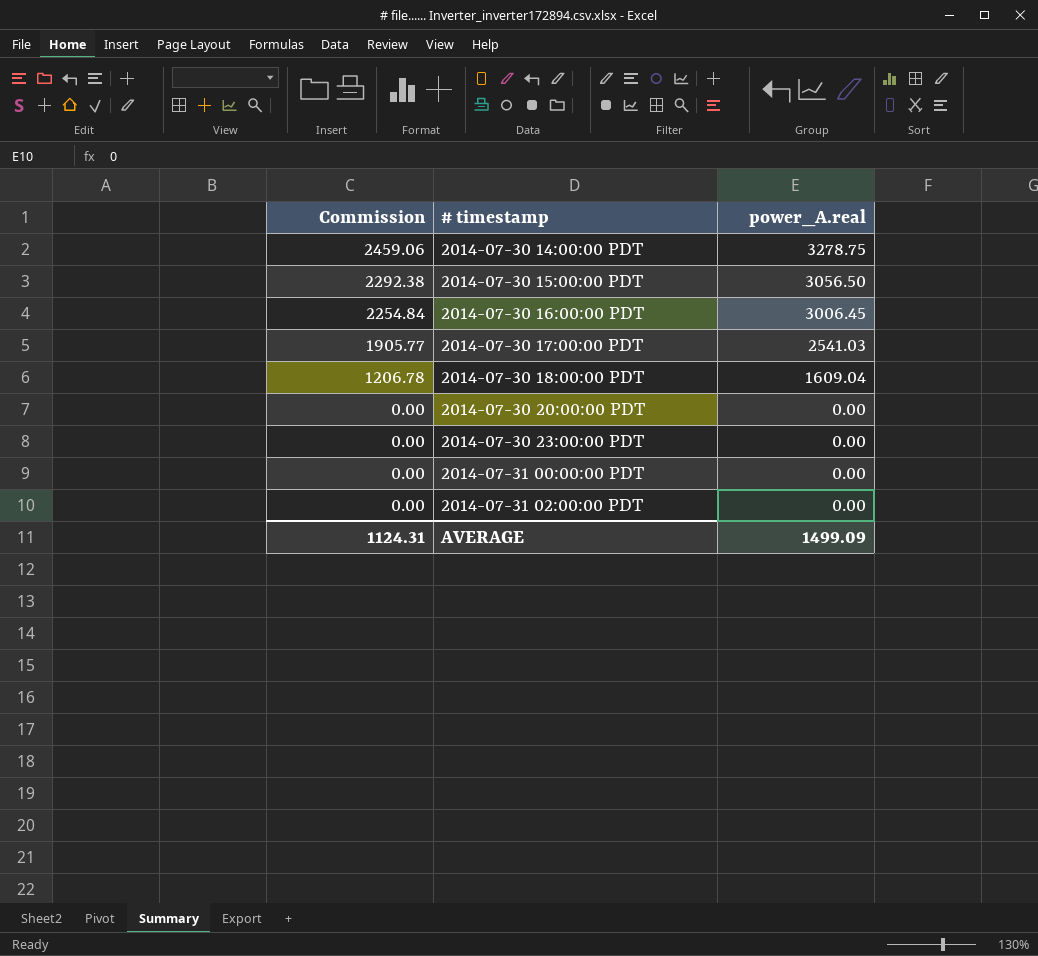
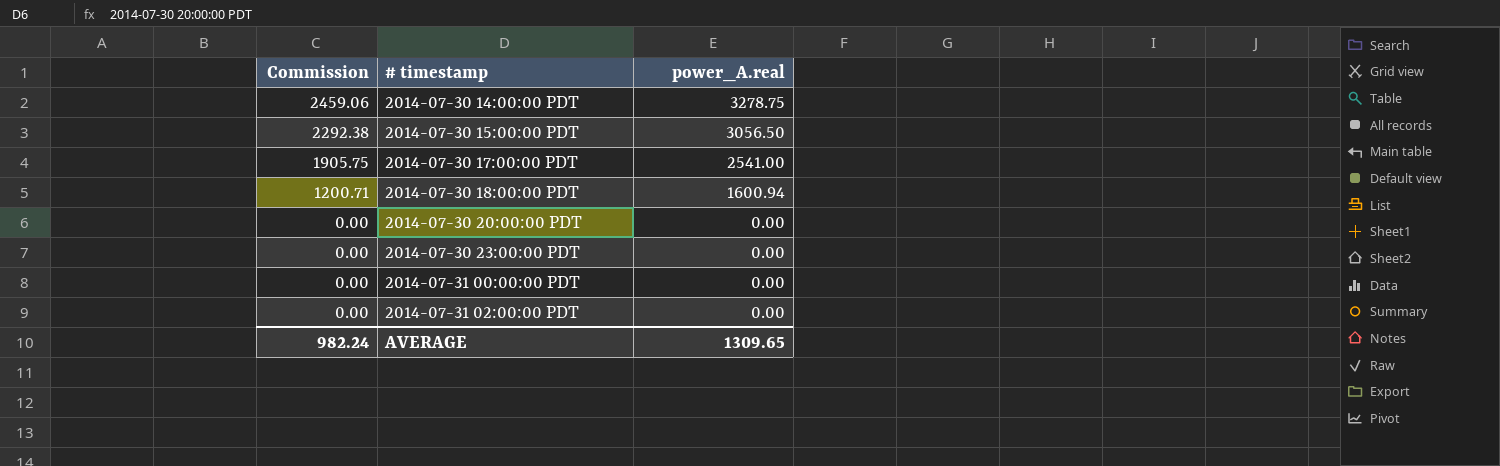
row 2014-07-30 16:00:00 PDT: 2254.84 | 3006.45 -> none
2014-07-30 17:00:00 PDT | Commission: 1905.77 -> 1905.75
2014-07-30 17:00:00 PDT | power_A.real: 2541.03 -> 2541.00
2014-07-30 18:00:00 PDT | Commission: 1206.78 -> 1200.71
2014-07-30 18:00:00 PDT | power_A.real: 1609.04 -> 1600.94
AVERAGE | Commission: 1124.31 -> 982.24
AVERAGE | power_A.real: 1499.09 -> 1309.65

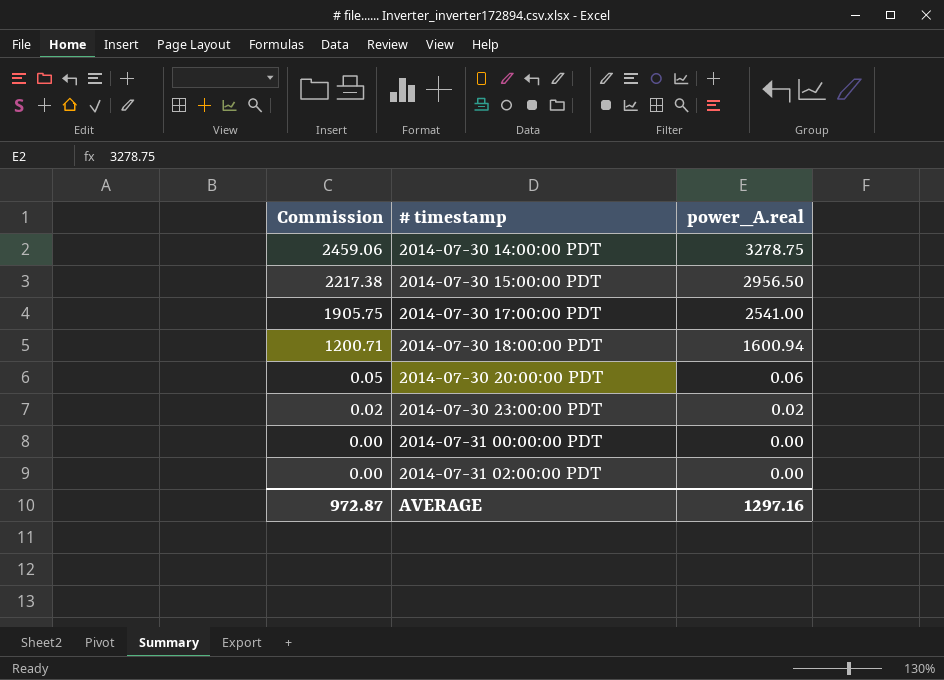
2014-07-30 15:00:00 PDT | Commission: 2292.38 -> 2217.38
2014-07-30 15:00:00 PDT | power_A.real: 3056.50 -> 2956.50
2014-07-30 20:00:00 PDT | Commission: 0.00 -> 0.05
2014-07-30 20:00:00 PDT | power_A.real: 0.00 -> 0.06
2014-07-30 23:00:00 PDT | Commission: 0.00 -> 0.02
2014-07-30 23:00:00 PDT | power_A.real: 0.00 -> 0.02
AVERAGE | Commission: 982.24 -> 972.87
AVERAGE | power_A.real: 1309.65 -> 1297.16

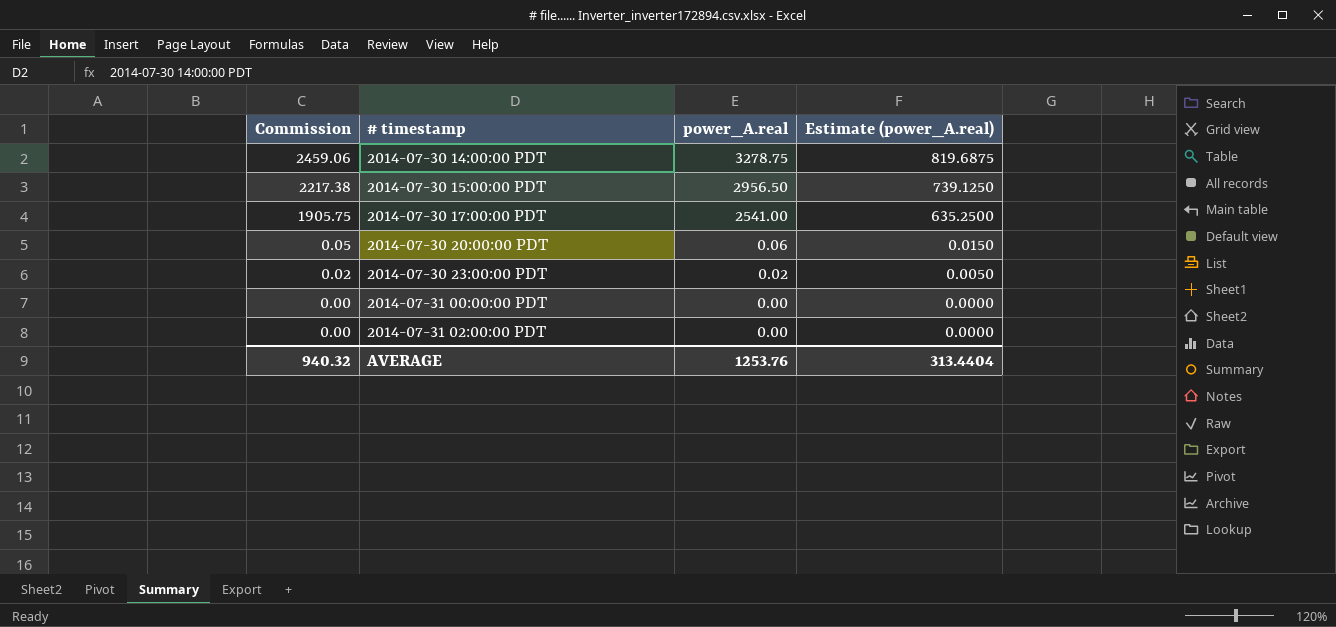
column Estimate (power_A.real) | formula: none -> [power_A.real] * 0.25
row 2014-07-30 18:00:00 PDT: 1200.71 | 1600.94 -> none
AVERAGE | Commission: 972.87 -> 940.32
AVERAGE | power_A.real: 1297.16 -> 1253.76

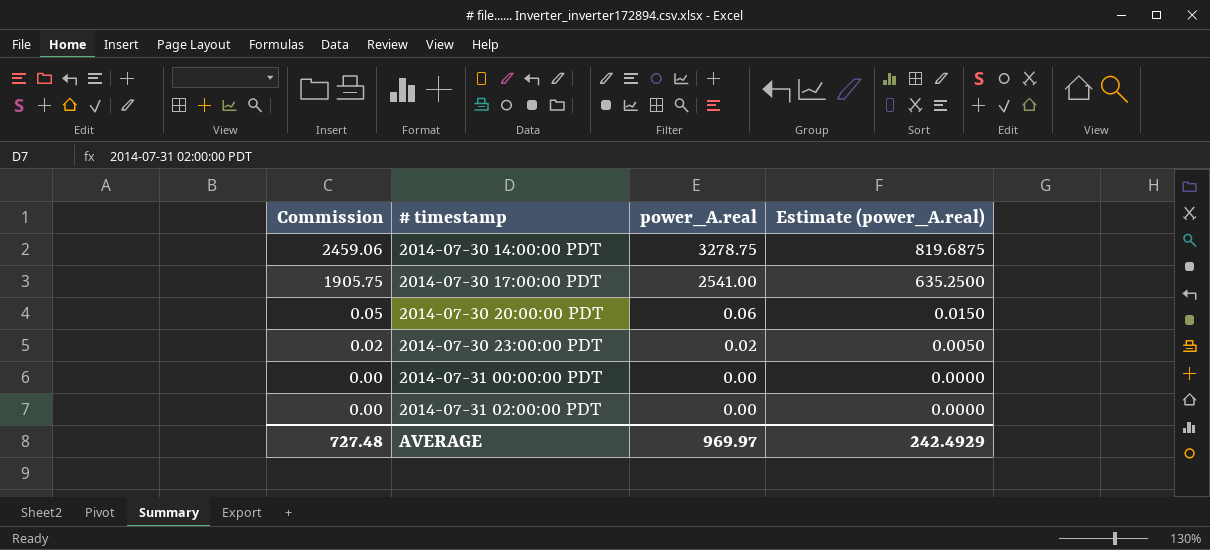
row 2014-07-30 15:00:00 PDT: 2217.38 | 2956.50 | 739.1250 -> none
AVERAGE | Commission: 940.32 -> 727.48
AVERAGE | power_A.real: 1253.76 -> 969.97
AVERAGE | Estimate (power_A.real): 313.4404 -> 242.4929

